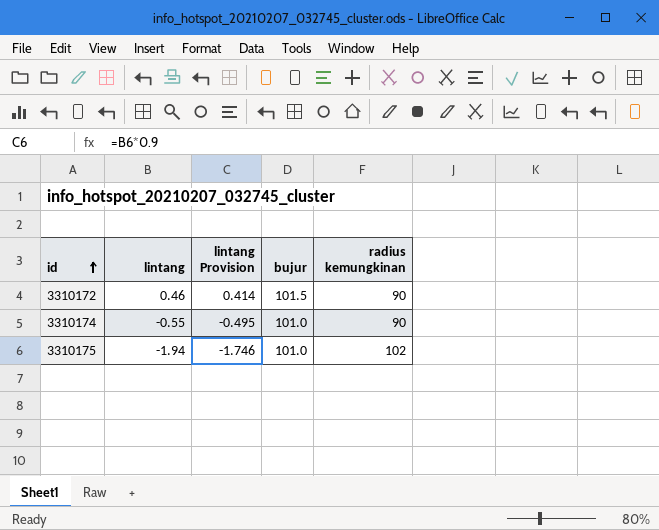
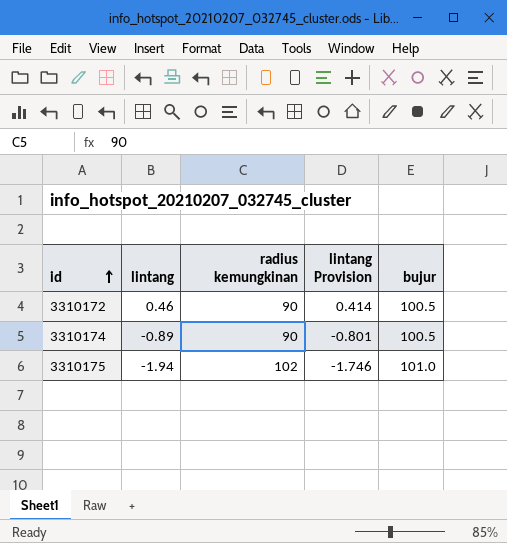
column radius kemungkinan | position: 5 -> 3
3310172 | bujur: 101.5 -> 100.5
3310174 | lintang: -0.55 -> -0.89
3310174 | lintang Provision: -0.495 -> -0.801
3310174 | bujur: 101.0 -> 100.5

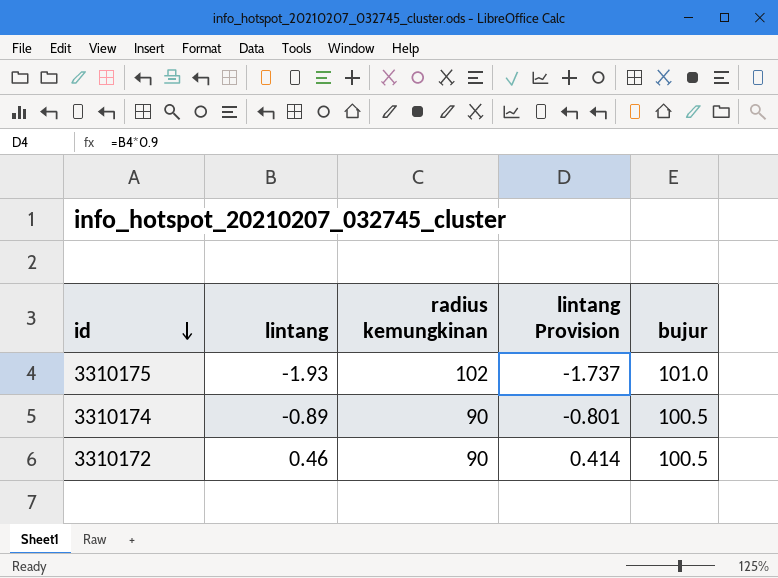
row order: id ascending -> id descending
3310175 | lintang: -1.94 -> -1.93
3310175 | lintang Provision: -1.746 -> -1.737

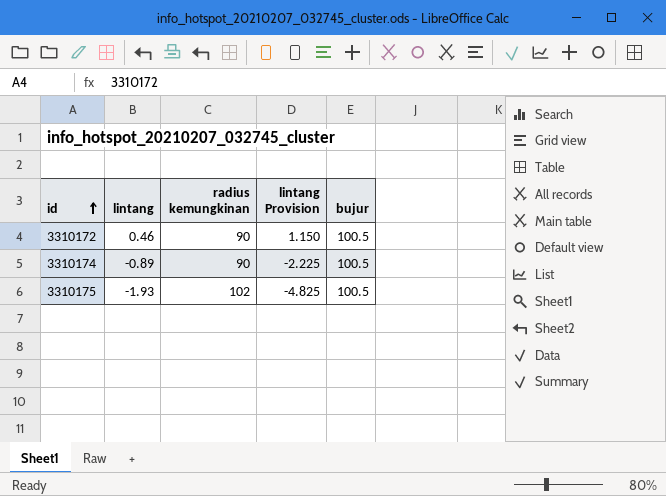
row order: id descending -> id ascending
column lintang Provision | formula: [lintang] * 0.9 -> [lintang] * 2.5
3310175 | bujur: 101.0 -> 100.5

